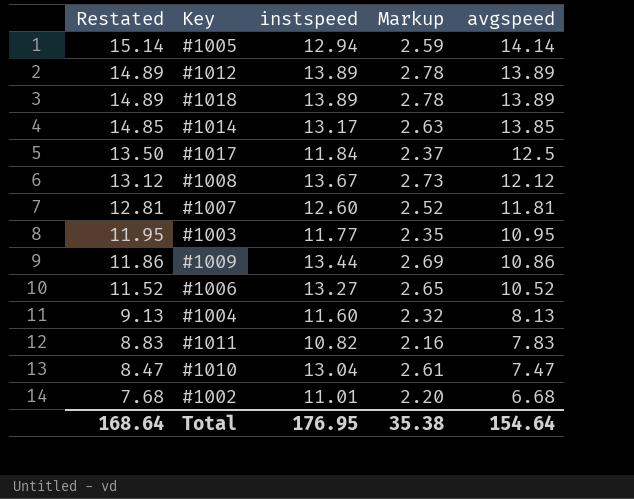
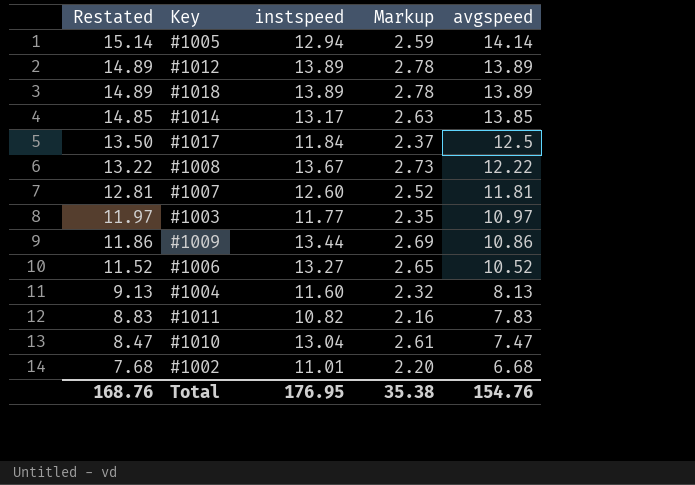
#1008 | Restated: 13.12 -> 13.22
#1008 | avgspeed: 12.12 -> 12.22
#1003 | Restated: 11.95 -> 11.97
#1003 | avgspeed: 10.95 -> 10.97
Total | Restated: 168.64 -> 168.76
Total | avgspeed: 154.64 -> 154.76

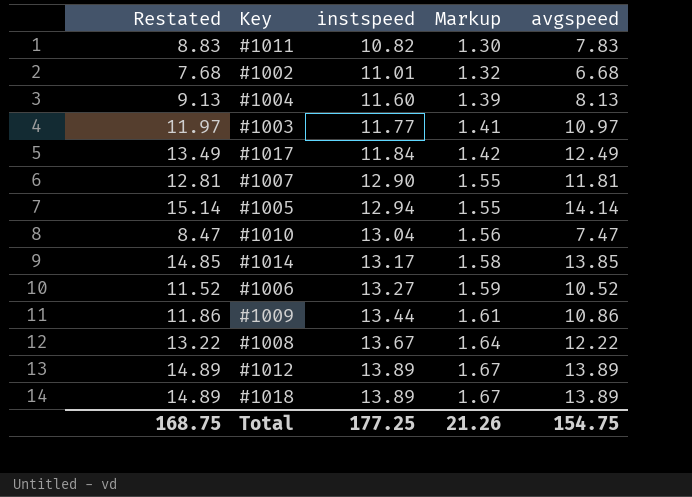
row order: Restated descending -> instspeed ascending
column Markup | formula: [instspeed] * 0.2 -> [instspeed] * 0.12
#1017 | Restated: 13.50 -> 13.49
#1017 | avgspeed: 12.5 -> 12.49
#1007 | instspeed: 12.60 -> 12.90
Total | Restated: 168.76 -> 168.75
Total | instspeed: 176.95 -> 177.25
Total | Markup: 35.38 -> 21.26
Total | avgspeed: 154.76 -> 154.75

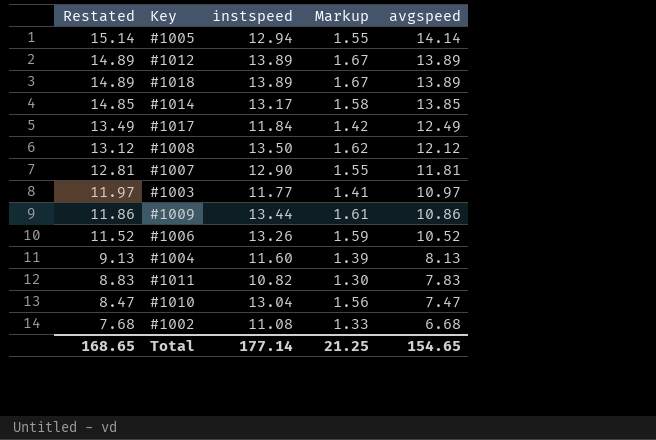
row order: instspeed ascending -> Restated descending
#1008 | Restated: 13.22 -> 13.12
#1008 | instspeed: 13.67 -> 13.50
#1008 | Markup: 1.64 -> 1.62
#1008 | avgspeed: 12.22 -> 12.12
#1006 | instspeed: 13.27 -> 13.26
#1002 | instspeed: 11.01 -> 11.08
#1002 | Markup: 1.32 -> 1.33
Total | Restated: 168.75 -> 168.65
Total | instspeed: 177.25 -> 177.14
Total | Markup: 21.26 -> 21.25
Total | avgspeed: 154.75 -> 154.65

